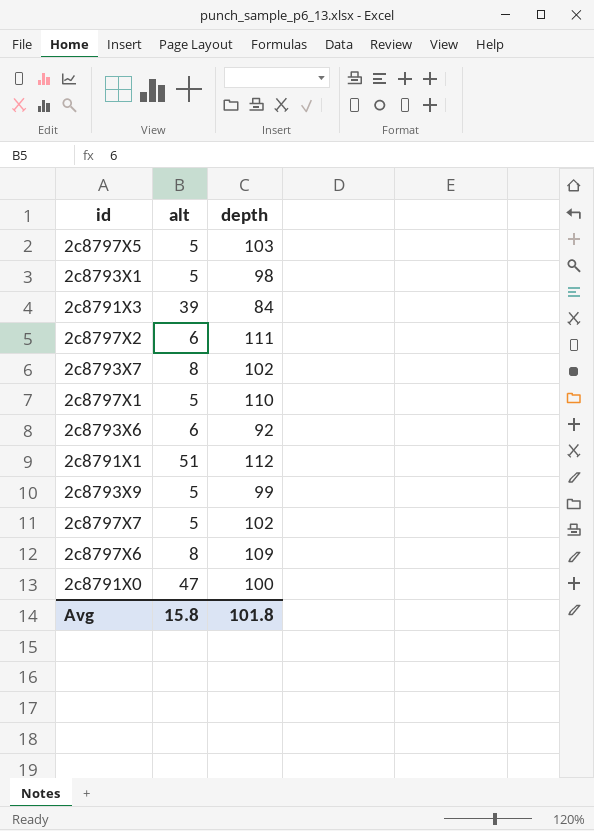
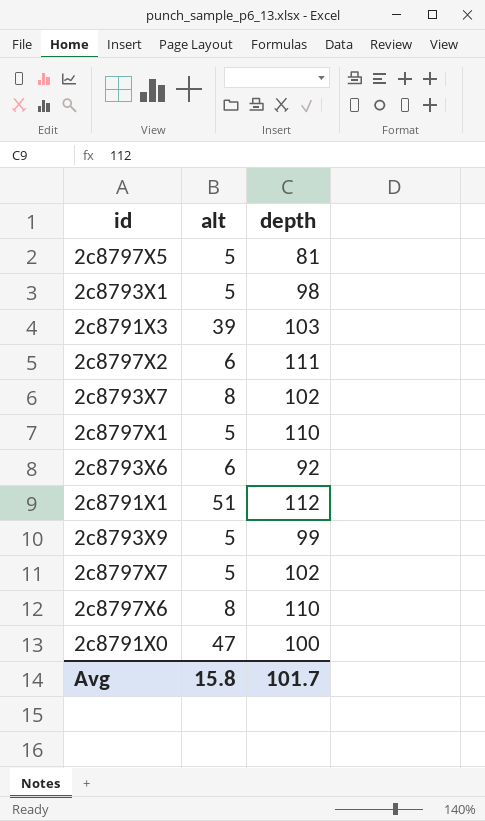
2c8797X5 | depth: 103 -> 81
2c8791X3 | depth: 84 -> 103
2c8797X6 | depth: 109 -> 110
Avg | depth: 101.8 -> 101.7

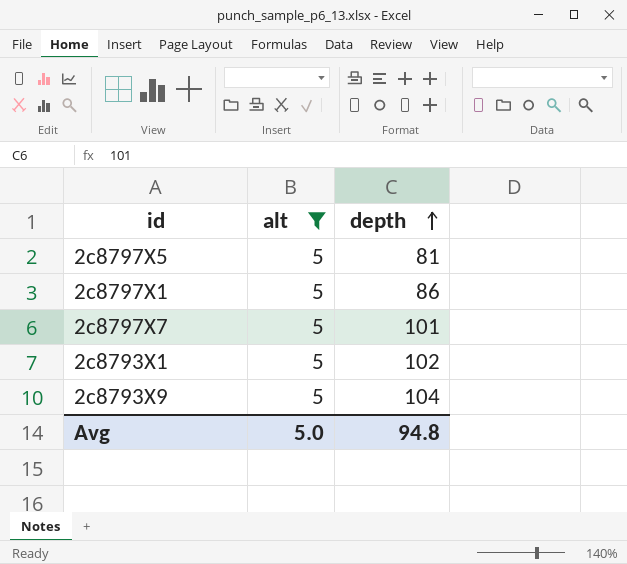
filter: none -> alt = 5
row order: none -> depth ascending
2c8797X1 | depth: 110 -> 86
2c8797X7 | depth: 102 -> 101
2c8793X1 | depth: 98 -> 102
2c8793X9 | depth: 99 -> 104
Avg | alt: 15.8 -> 5.0
Avg | depth: 101.7 -> 94.8

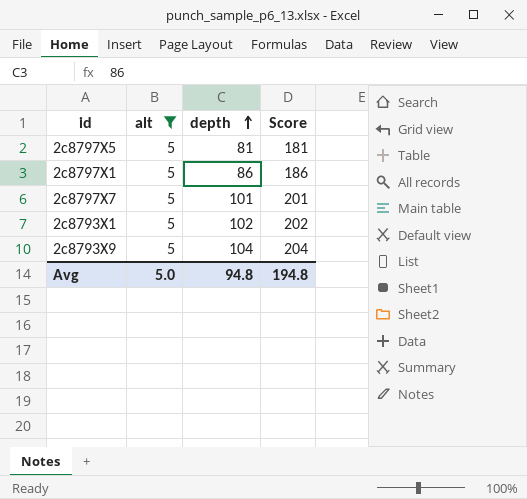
column Score | formula: none -> [depth] + 100

